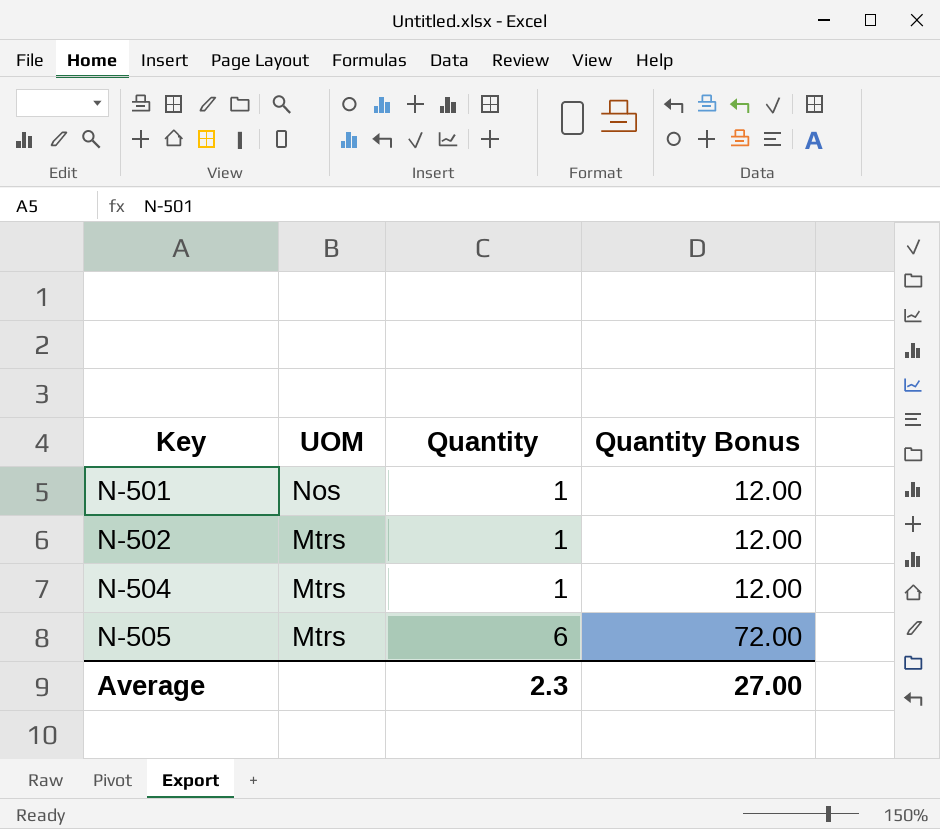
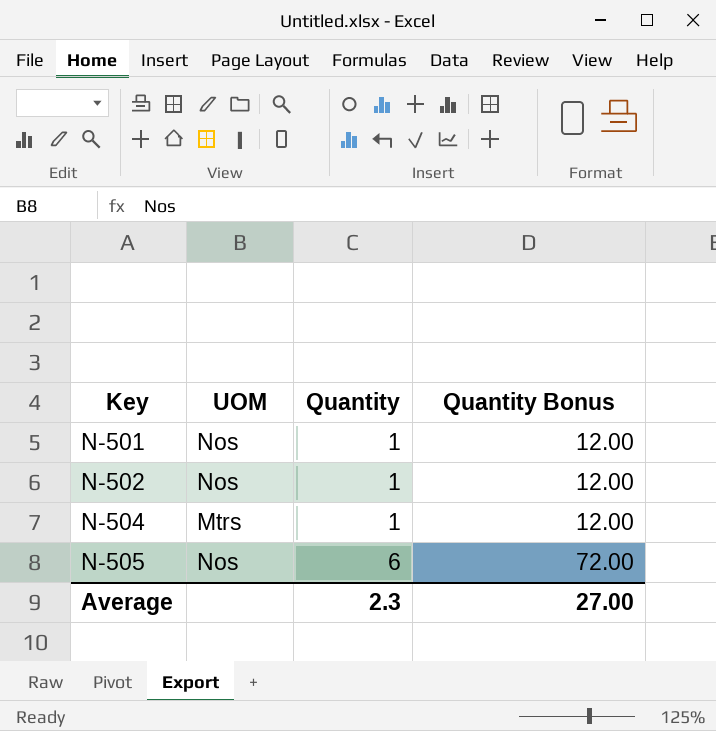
N-502 | UOM: Mtrs -> Nos
N-505 | UOM: Mtrs -> Nos

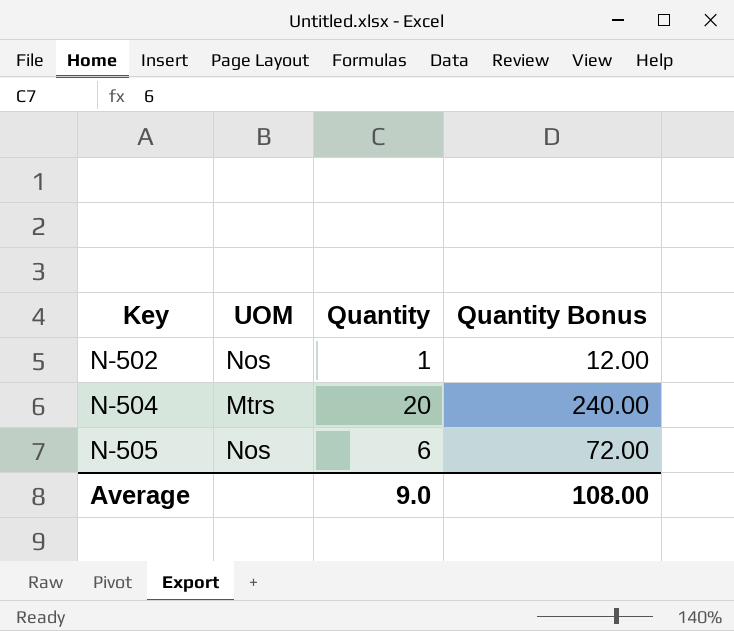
row N-501: Nos | 1 | 12.00 -> none
N-504 | Quantity: 1 -> 20
N-504 | Quantity Bonus: 12.00 -> 240.00
Average | Quantity: 2.3 -> 9.0
Average | Quantity Bonus: 27.00 -> 108.00

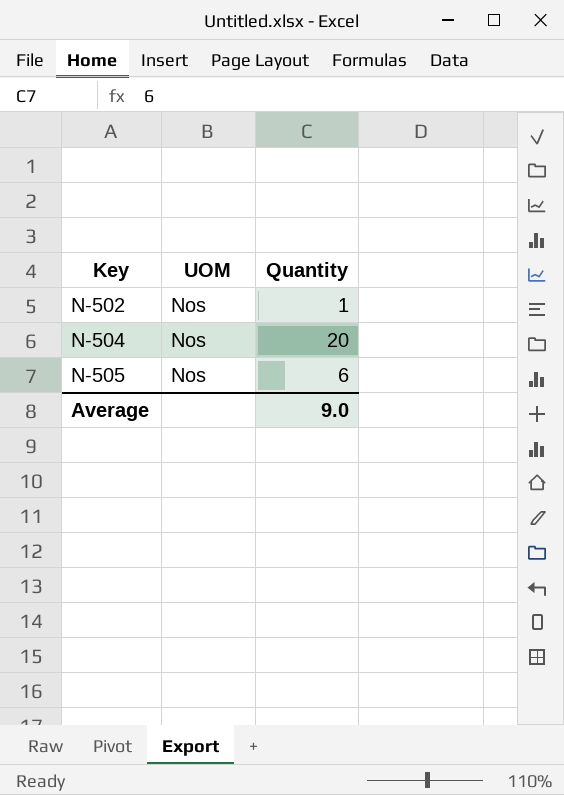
column Quantity Bonus | formula: [Quantity] * 12 -> none
N-504 | UOM: Mtrs -> Nos

